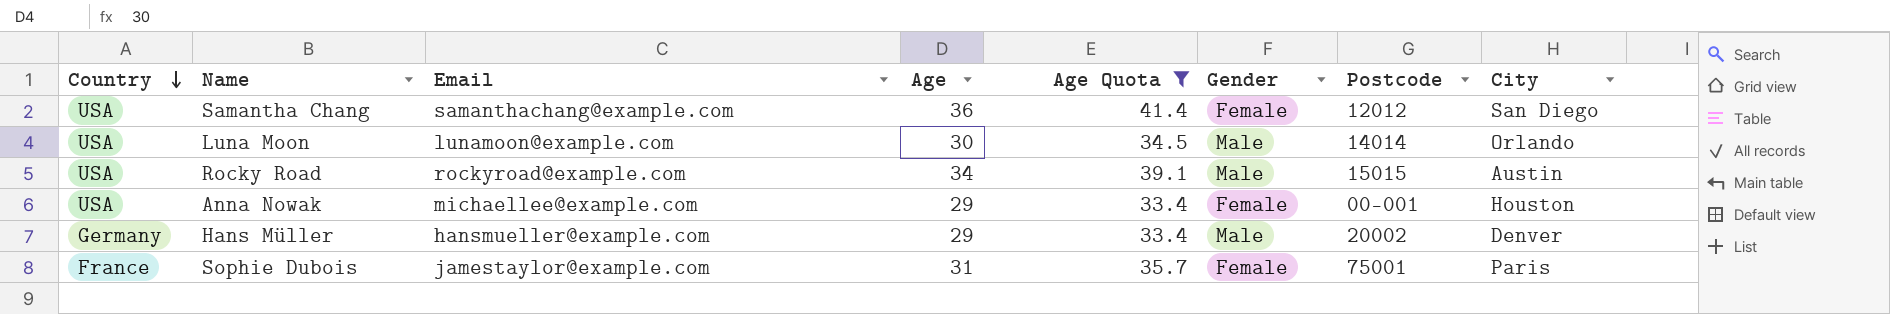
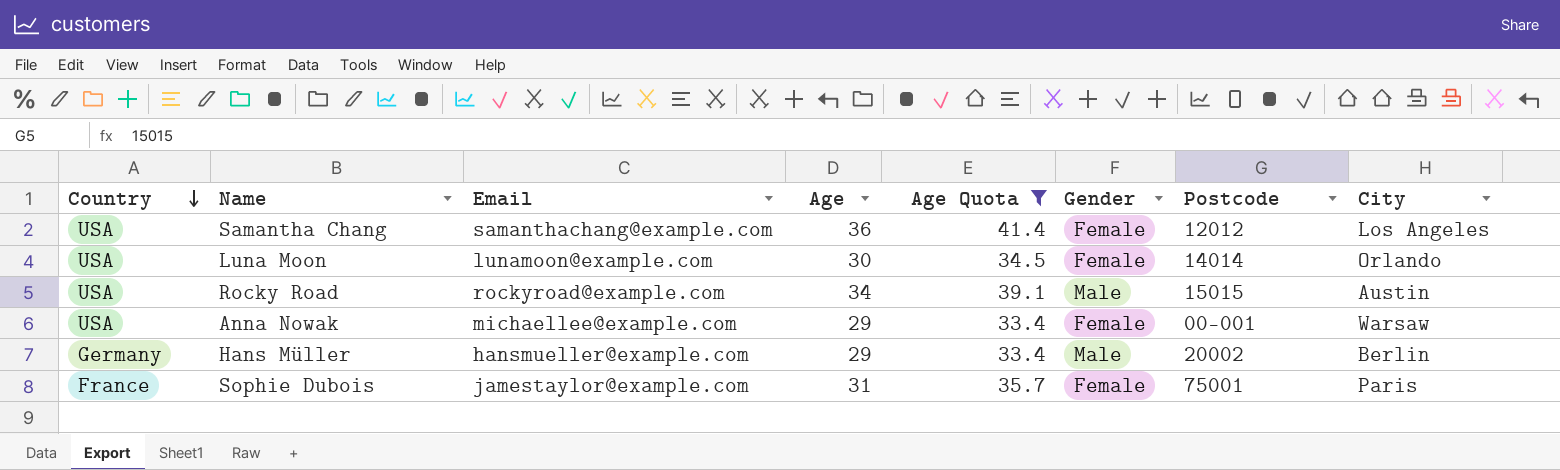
Samantha Chang | City: San Diego -> Los Angeles
Luna Moon | Gender: Male -> Female
Anna Nowak | City: Houston -> Warsaw
Hans Müller | City: Denver -> Berlin

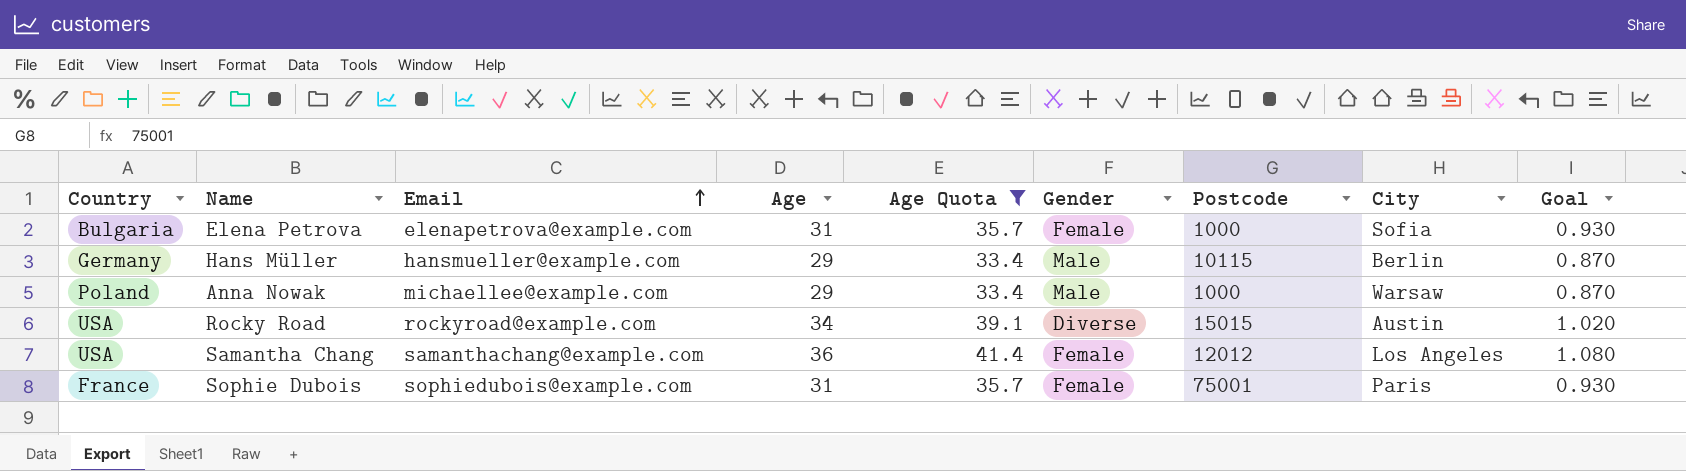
row order: Country descending -> Email ascending
column Goal | formula: none -> [Age] * 0.03
row Luna Moon: USA | lunamoon@example.com | 30 | 34.5 | Female | 14014 | Orlando -> none
row Elena Petrova: none -> Bulgaria | elenapetrova@example.com | 31 | 35.7 | Female | 1000 | Sofia | 0.930
Hans Müller | Postcode: 20002 -> 10115
Anna Nowak | Country: USA -> Poland
Anna Nowak | Gender: Female -> Male
Anna Nowak | Postcode: 00-001 -> 1000
Rocky Road | Gender: Male -> Diverse
Sophie Dubois | Email: jamestaylor@example.com -> sophiedubois@example.com

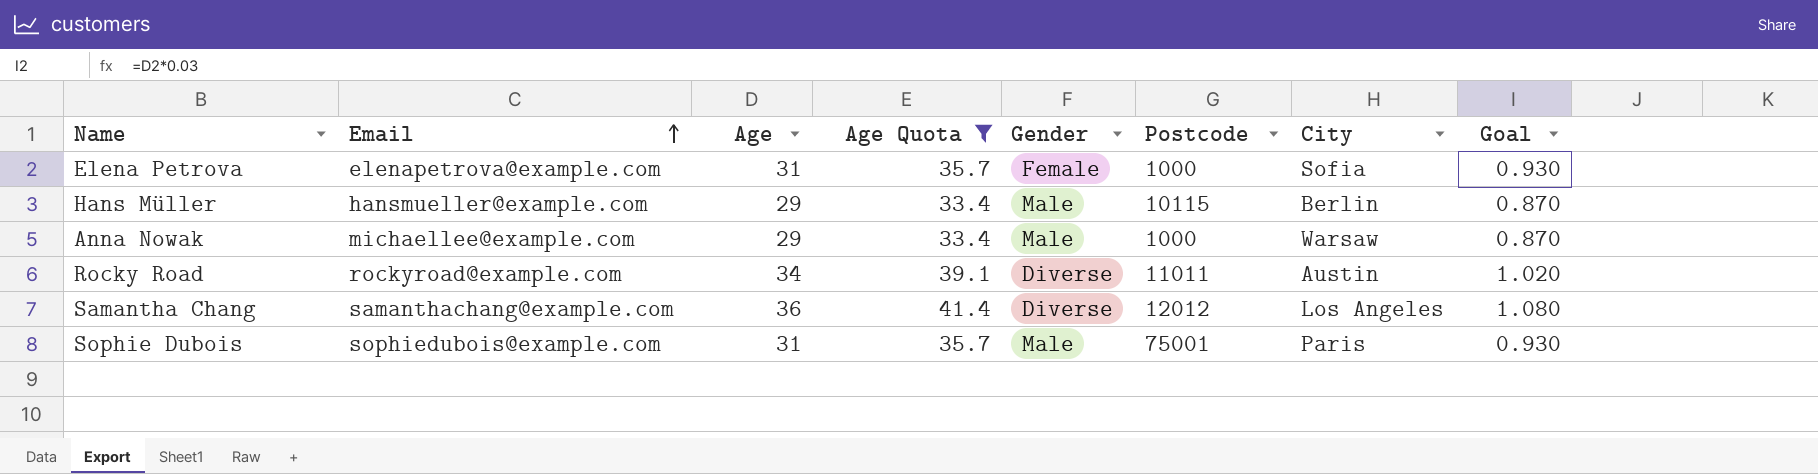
column Country | position: 1 -> none
Rocky Road | Postcode: 15015 -> 11011
Samantha Chang | Gender: Female -> Diverse
Sophie Dubois | Gender: Female -> Male

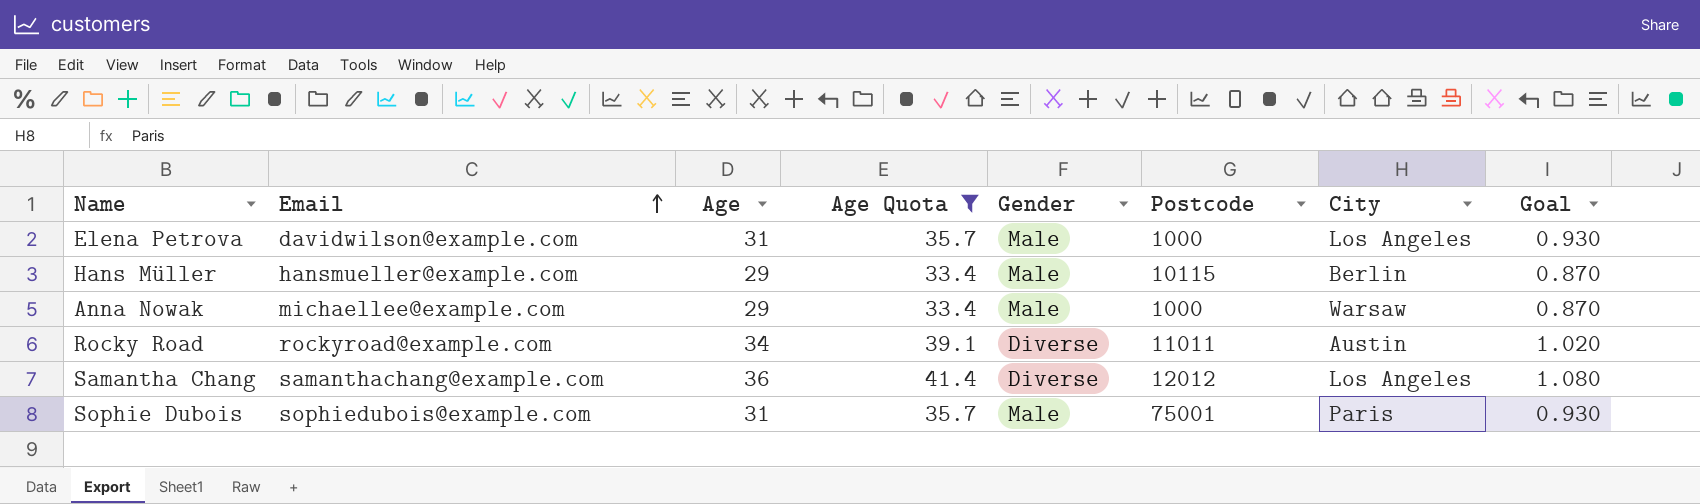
Elena Petrova | Email: elenapetrova@example.com -> davidwilson@example.com
Elena Petrova | Gender: Female -> Male
Elena Petrova | City: Sofia -> Los Angeles

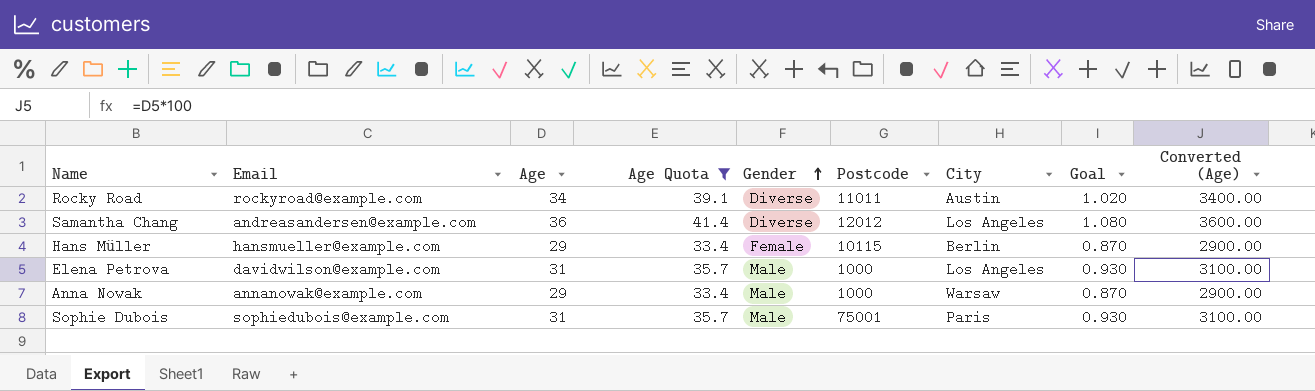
row order: Email ascending -> Gender ascending
column Converted (Age) | formula: none -> [Age] * 100
Samantha Chang | Email: samanthachang@example.com -> andreasandersen@example.com
Hans Müller | Gender: Male -> Female
Anna Nowak | Email: michaellee@example.com -> annanowak@example.com

